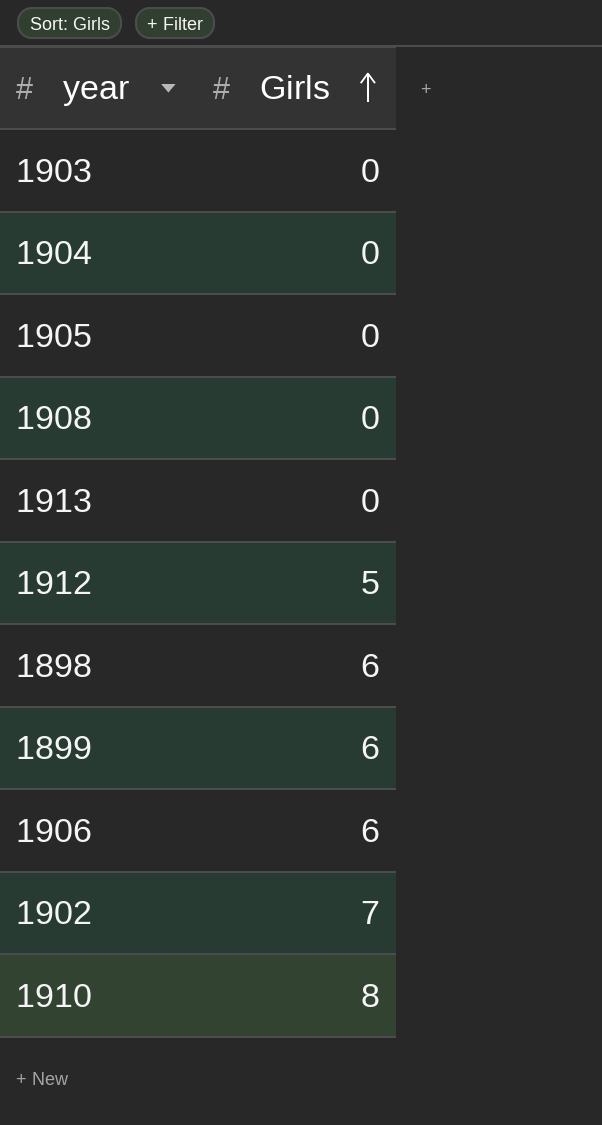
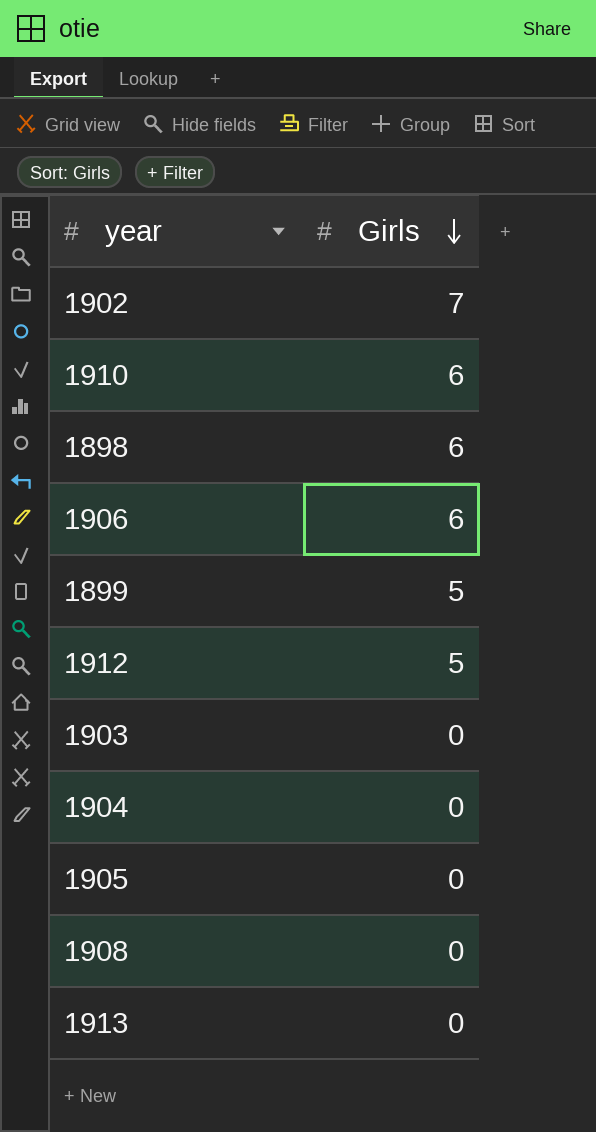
row order: Girls ascending -> Girls descending
1910 | Girls: 8 -> 6
1899 | Girls: 6 -> 5

